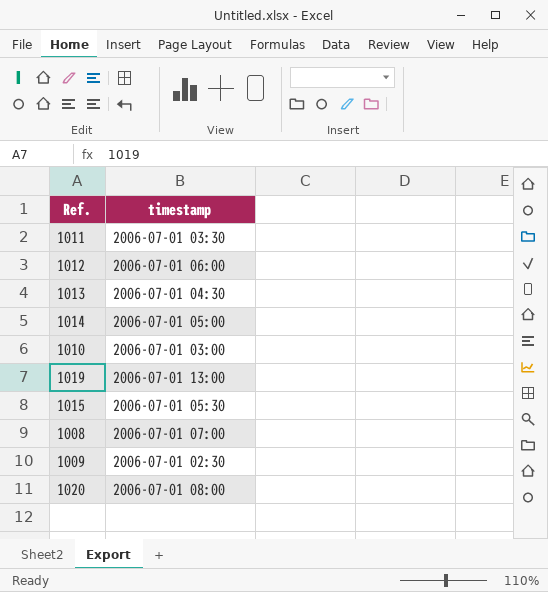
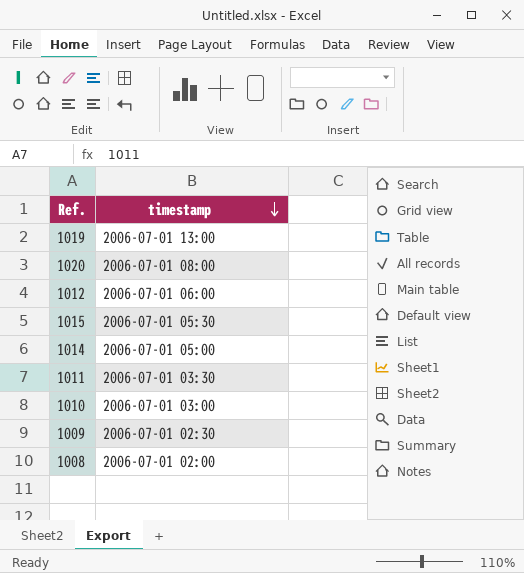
row order: none -> timestamp descending
row 1013: 2006-07-01 04:30 -> none
1008 | timestamp: 2006-07-01 07:00 -> 2006-07-01 02:00

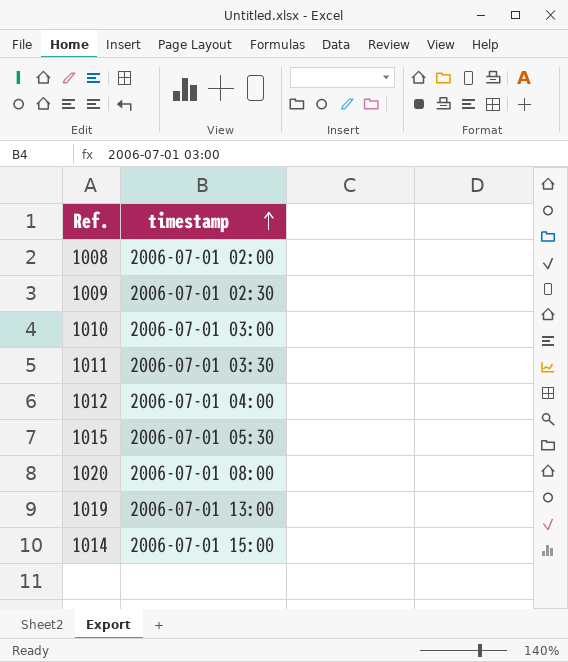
row order: timestamp descending -> timestamp ascending
1012 | timestamp: 2006-07-01 06:00 -> 2006-07-01 04:00
1014 | timestamp: 2006-07-01 05:00 -> 2006-07-01 15:00

